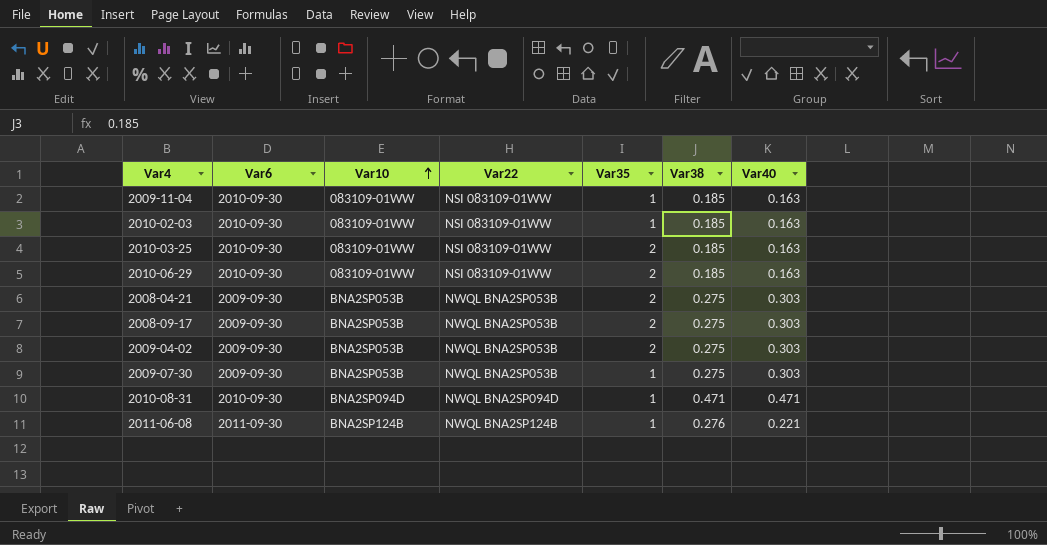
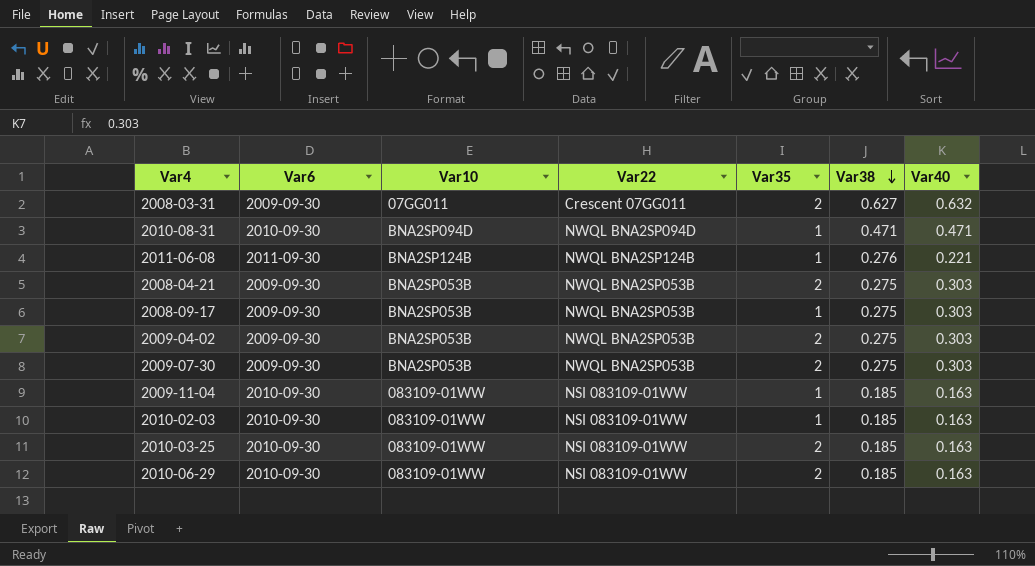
row order: Var10 ascending -> Var38 descending
row 2008-03-31: none -> 2009-09-30 | 07GG011 | Crescent 07GG011 | 2 | 0.627 | 0.632
2008-09-17 | Var35: 2 -> 1
2009-07-30 | Var35: 1 -> 2

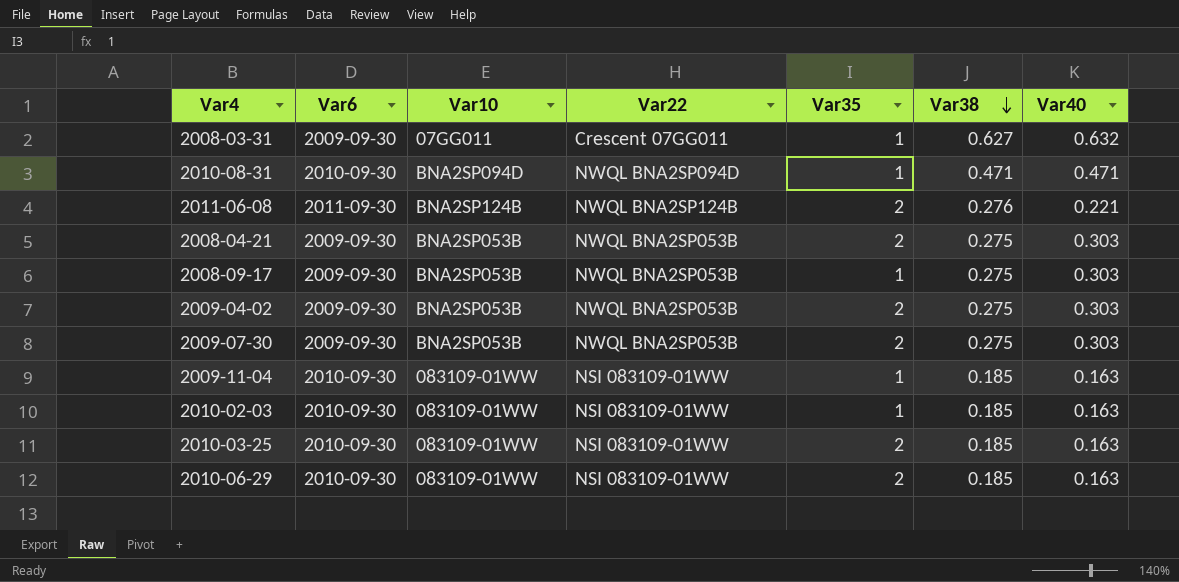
2008-03-31 | Var35: 2 -> 1
2011-06-08 | Var35: 1 -> 2

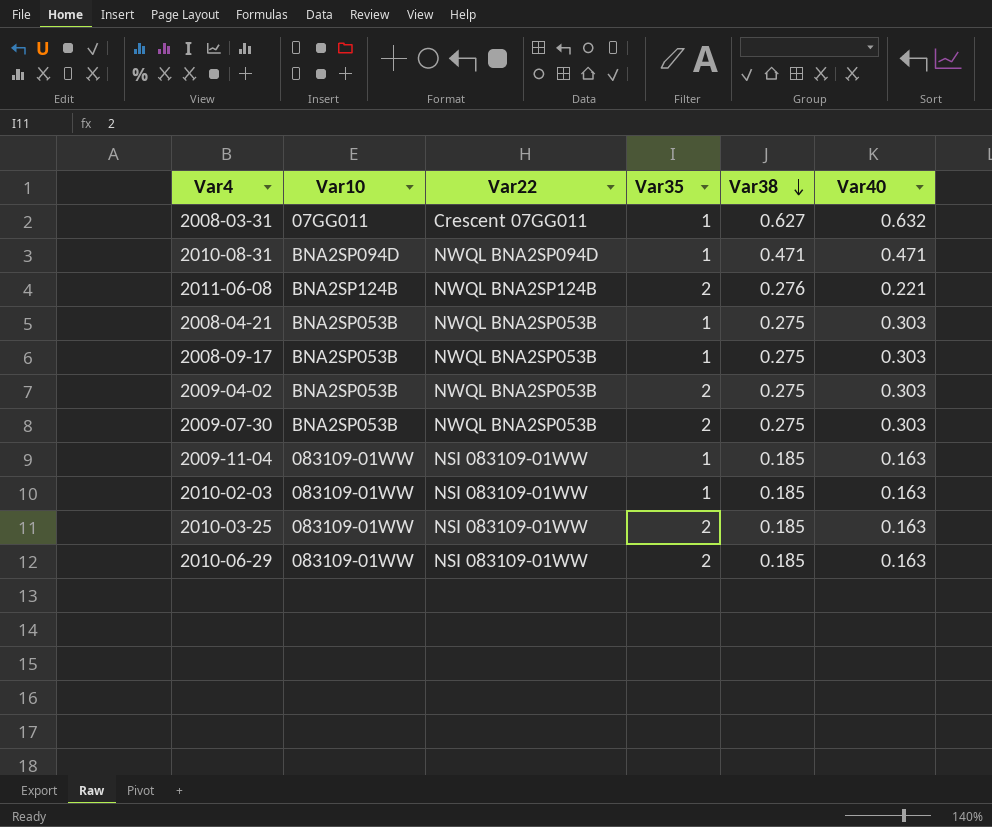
column Var6 | position: 2 -> none
2008-04-21 | Var35: 2 -> 1

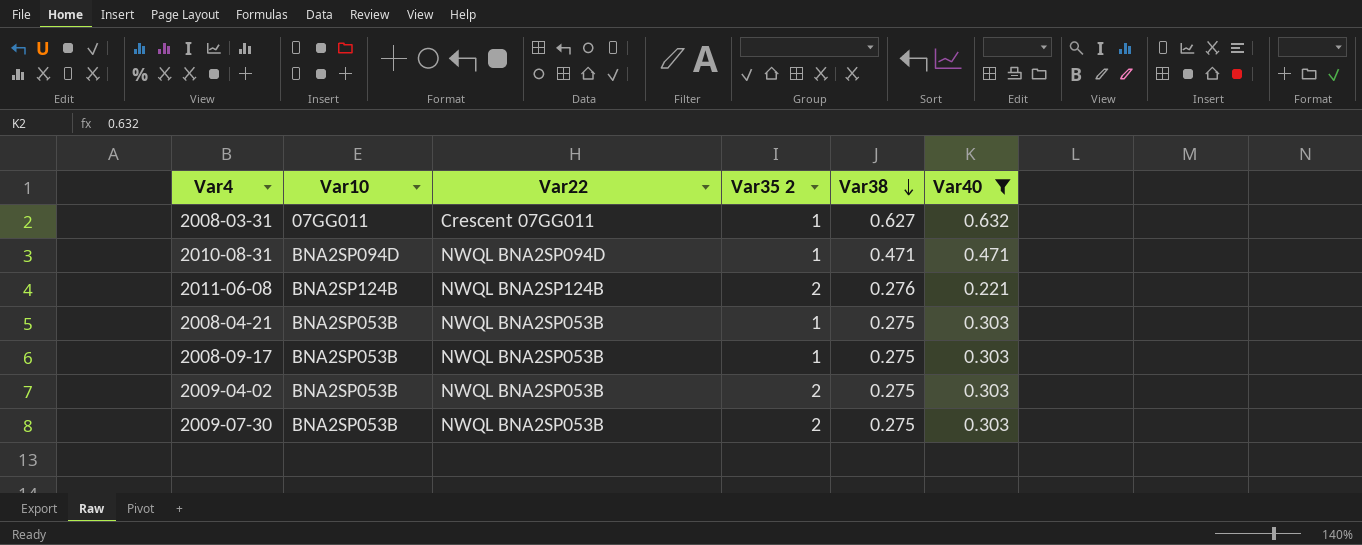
filter: none -> Var40 != 0.163
column name: Var35 -> Var35 2

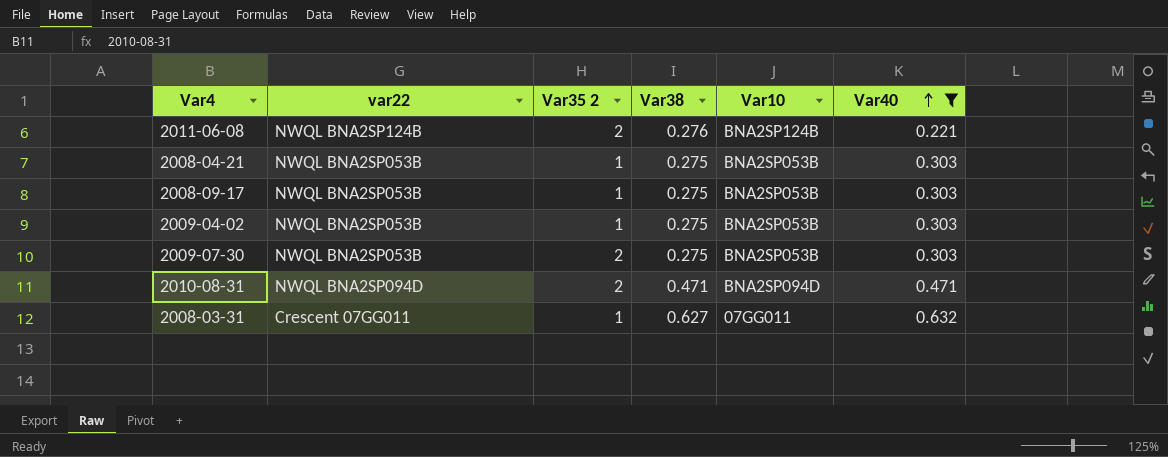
row order: Var38 descending -> Var40 ascending
column name: Var22 -> var22
column Var10 | position: 2 -> 5
2009-04-02 | Var35 2: 2 -> 1
2010-08-31 | Var35 2: 1 -> 2

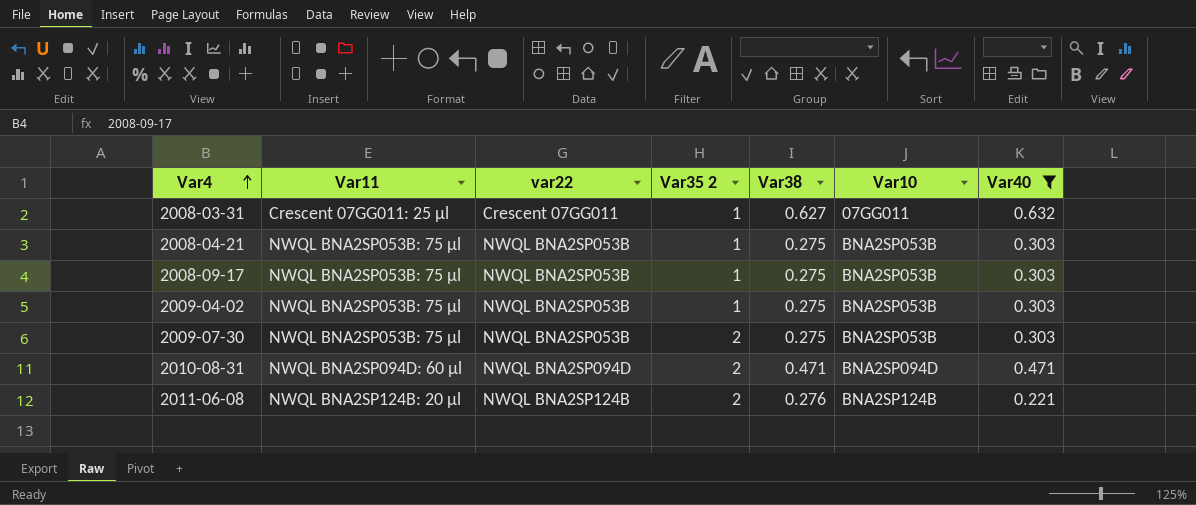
row order: Var40 ascending -> Var4 ascending
column Var11 | position: none -> 2

